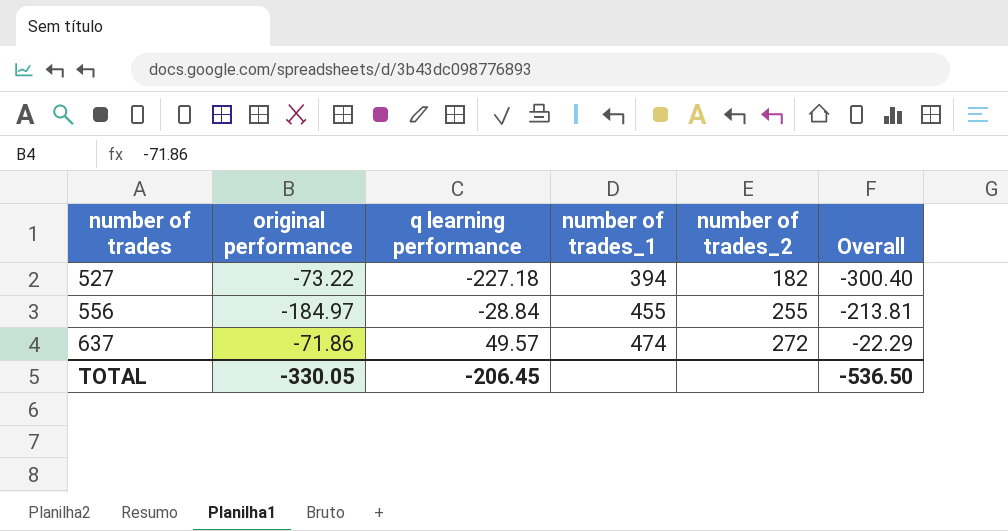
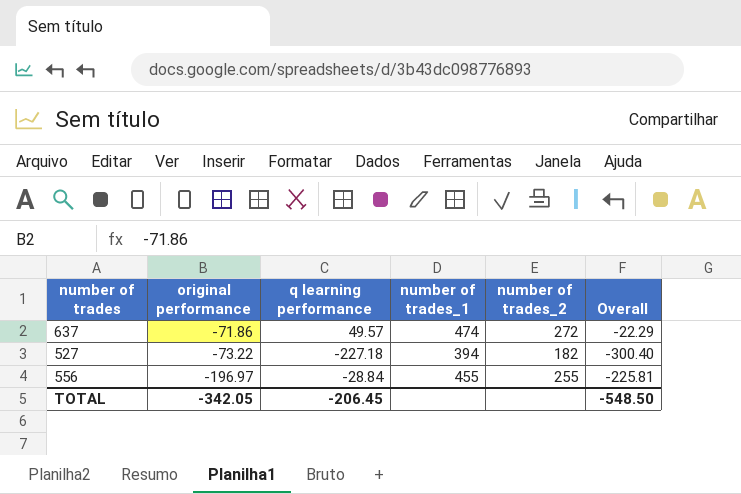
row order: number of trades ascending -> original performance descending
556 | original performance: -184.97 -> -196.97
556 | Overall: -213.81 -> -225.81
TOTAL | original performance: -330.05 -> -342.05
TOTAL | Overall: -536.50 -> -548.50

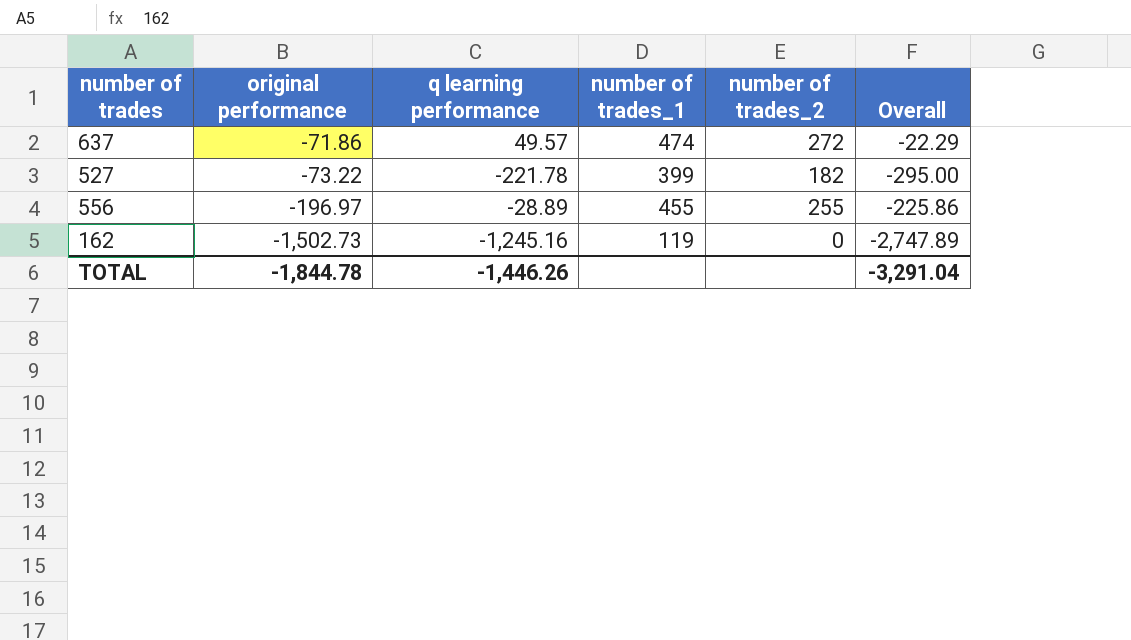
527 | q learning performance: -227.18 -> -221.78
527 | number of trades_1: 394 -> 399
527 | Overall: -300.40 -> -295.00
556 | q learning performance: -28.84 -> -28.89
556 | Overall: -225.81 -> -225.86
row 162: none -> -1,502.73 | -1,245.16 | 119 | 0 | -2,747.89
TOTAL | original performance: -342.05 -> -1,844.78
TOTAL | q learning performance: -206.45 -> -1,446.26
TOTAL | Overall: -548.50 -> -3,291.04

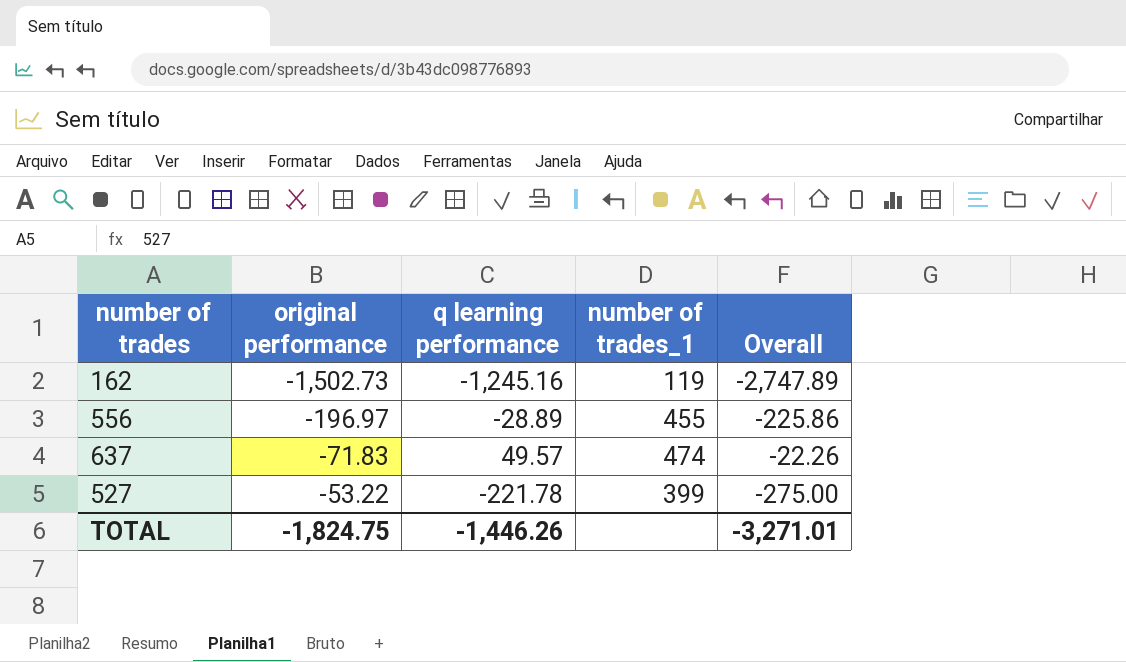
row order: original performance descending -> original performance ascending
column number of trades_2 | position: 5 -> none
637 | original performance: -71.86 -> -71.83
637 | Overall: -22.29 -> -22.26
527 | original performance: -73.22 -> -53.22
527 | Overall: -295.00 -> -275.00
TOTAL | original performance: -1,844.78 -> -1,824.75
TOTAL | Overall: -3,291.04 -> -3,271.01

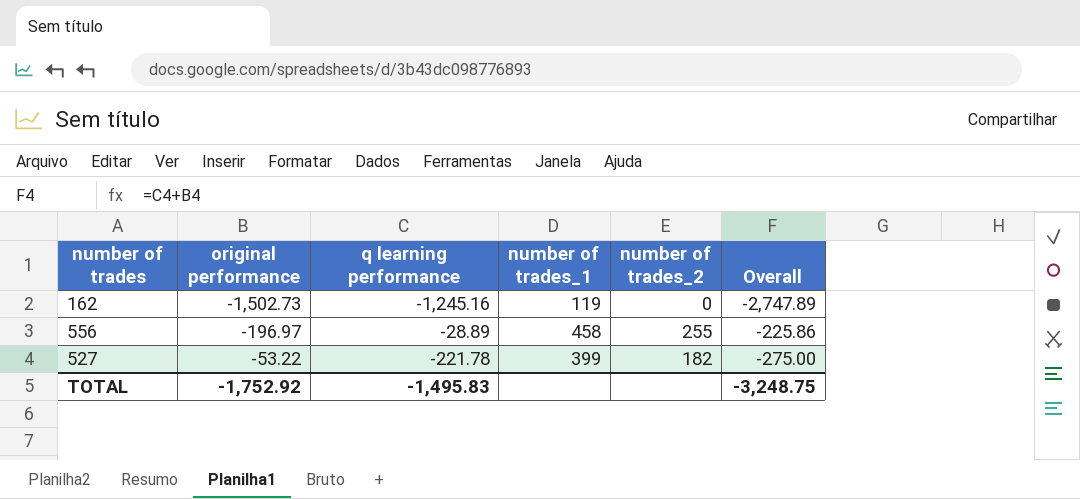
column number of trades_2 | position: none -> 5
row 637: -71.83 | 49.57 | 474 | -22.26 -> none
556 | number of trades_1: 455 -> 458
TOTAL | original performance: -1,824.75 -> -1,752.92
TOTAL | q learning performance: -1,446.26 -> -1,495.83
TOTAL | Overall: -3,271.01 -> -3,248.75

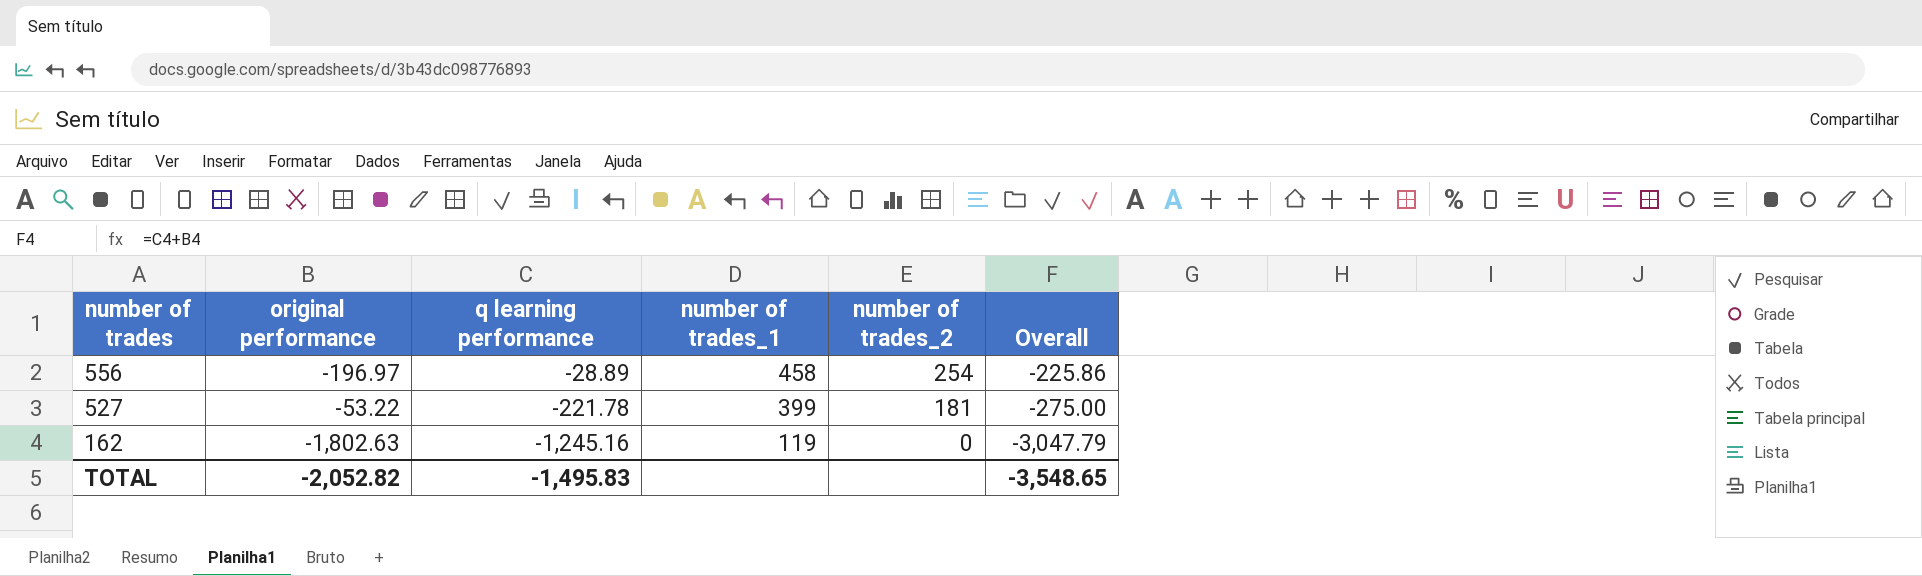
row order: original performance ascending -> number of trades descending
556 | number of trades_2: 255 -> 254
527 | number of trades_2: 182 -> 181
162 | original performance: -1,502.73 -> -1,802.63
162 | Overall: -2,747.89 -> -3,047.79
TOTAL | original performance: -1,752.92 -> -2,052.82
TOTAL | Overall: -3,248.75 -> -3,548.65

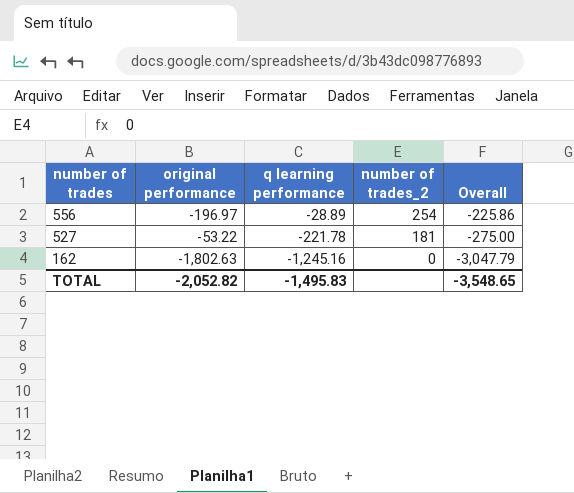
column number of trades_1 | position: 4 -> none

